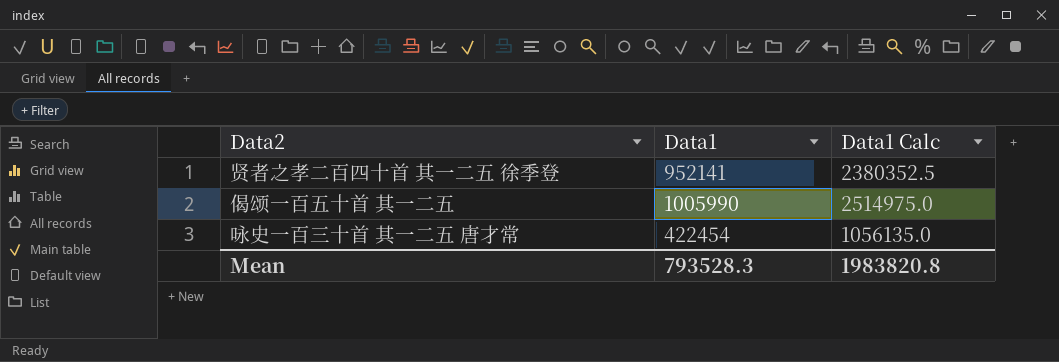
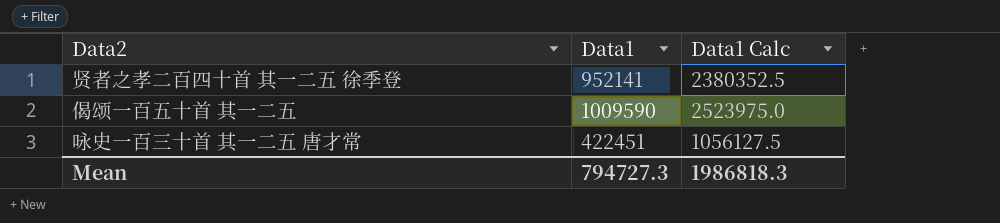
偈颂一百五十首 其一二五 | Data1: 1005990 -> 1009590
偈颂一百五十首 其一二五 | Data1 Calc: 2514975.0 -> 2523975.0
咏史一百三十首 其一二五 唐才常 | Data1: 422454 -> 422451
咏史一百三十首 其一二五 唐才常 | Data1 Calc: 1056135.0 -> 1056127.5
Mean | Data1: 793528.3 -> 794727.3
Mean | Data1 Calc: 1983820.8 -> 1986818.3

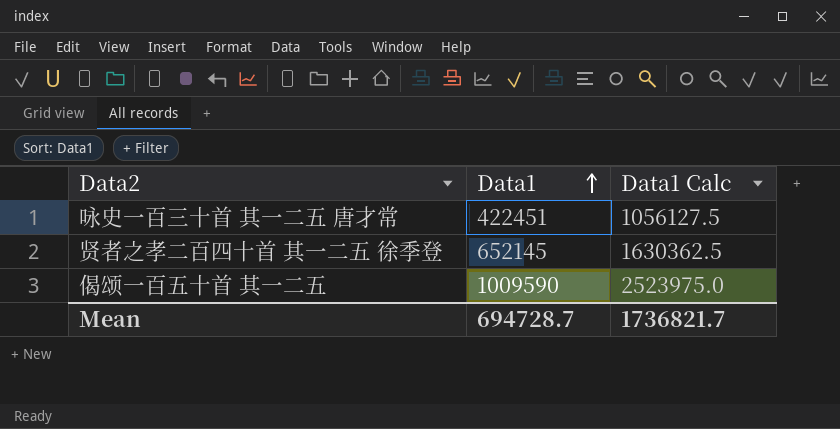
row order: none -> Data1 ascending
贤者之孝二百四十首 其一二五 徐季登 | Data1: 952141 -> 652145
贤者之孝二百四十首 其一二五 徐季登 | Data1 Calc: 2380352.5 -> 1630362.5
Mean | Data1: 794727.3 -> 694728.7
Mean | Data1 Calc: 1986818.3 -> 1736821.7

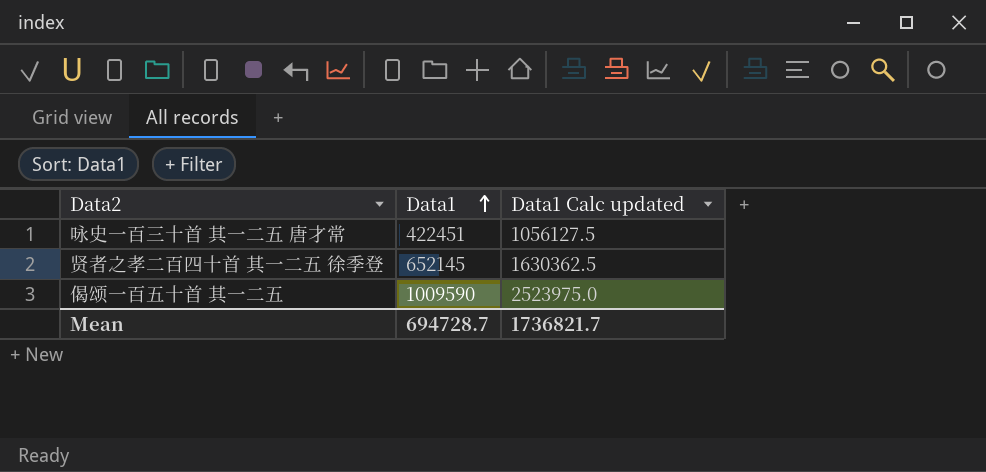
column name: Data1 Calc -> Data1 Calc updated

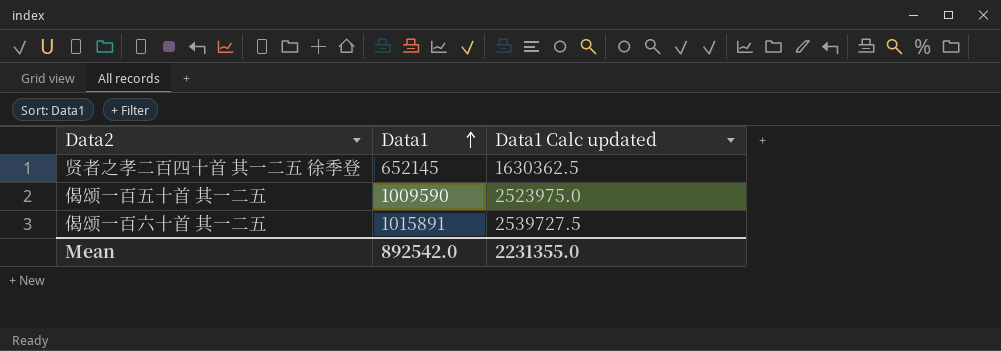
row 咏史一百三十首 其一二五 唐才常: 422451 | 1056127.5 -> none
row 偈颂一百六十首 其一二五: none -> 1015891 | 2539727.5
Mean | Data1: 694728.7 -> 892542.0
Mean | Data1 Calc updated: 1736821.7 -> 2231355.0

